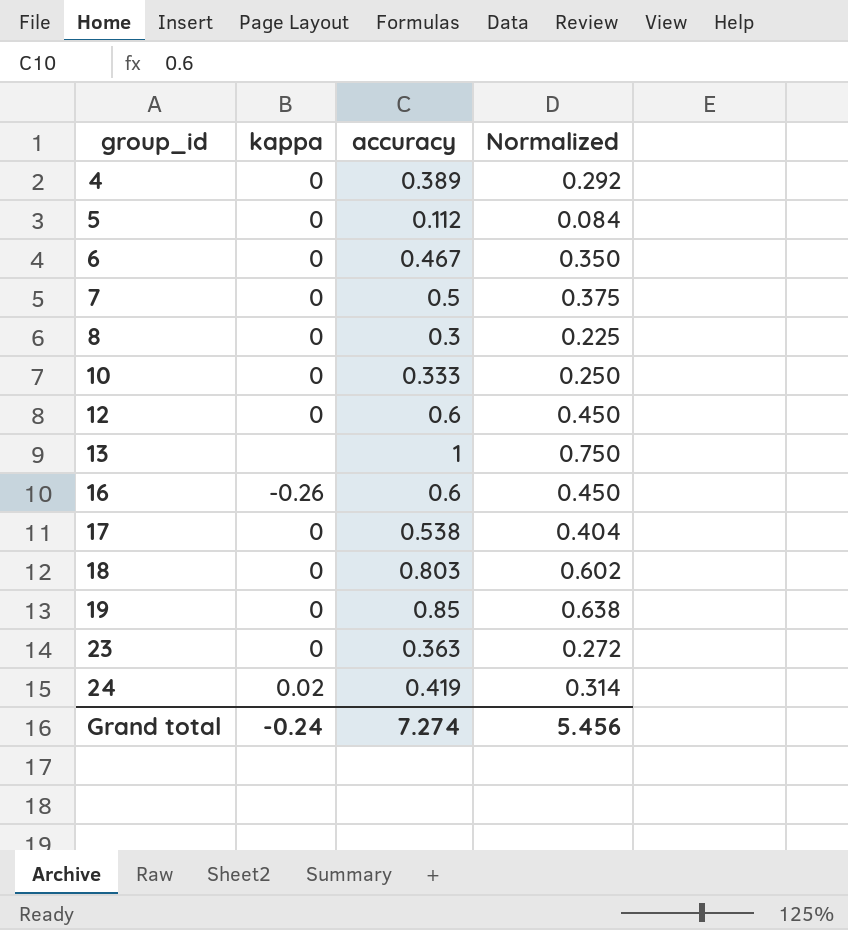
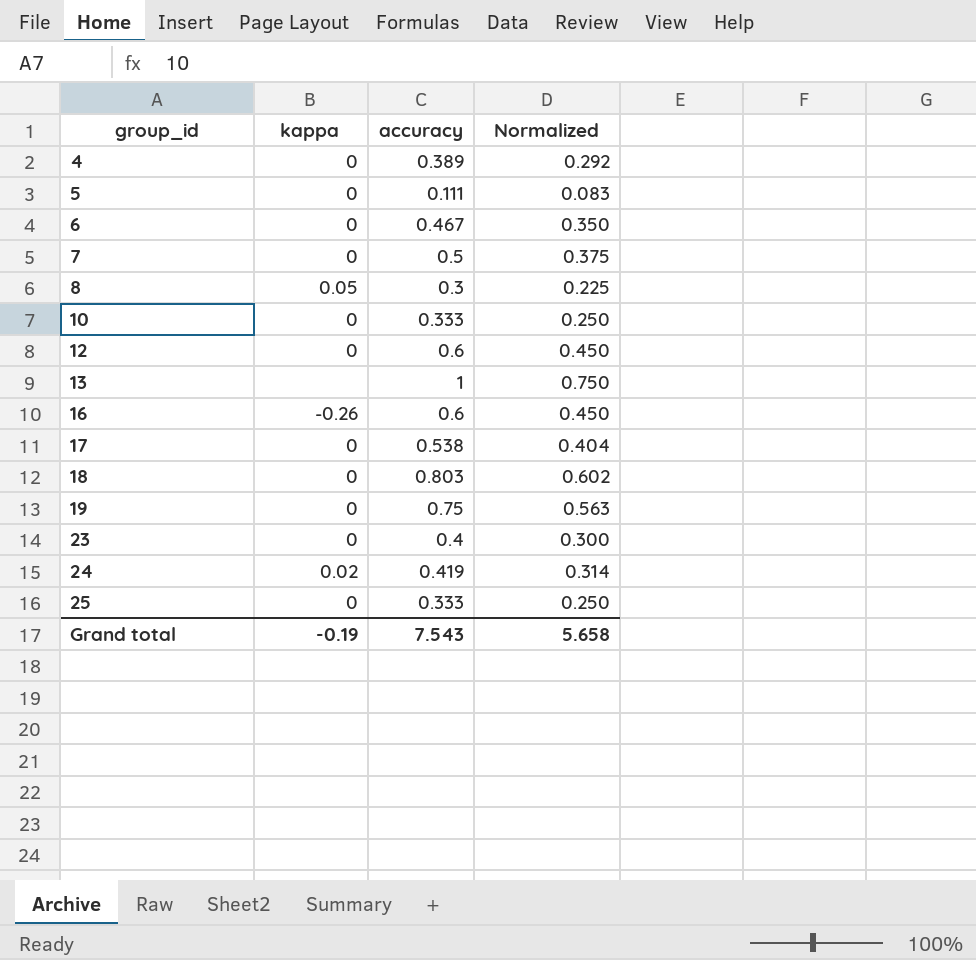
5 | accuracy: 0.112 -> 0.111
5 | Normalized: 0.084 -> 0.083
8 | kappa: 0 -> 0.05
19 | accuracy: 0.85 -> 0.75
19 | Normalized: 0.638 -> 0.563
23 | accuracy: 0.363 -> 0.4
23 | Normalized: 0.272 -> 0.300
row 25: none -> 0 | 0.333 | 0.250
Grand total | kappa: -0.24 -> -0.19
Grand total | accuracy: 7.274 -> 7.543
Grand total | Normalized: 5.456 -> 5.658

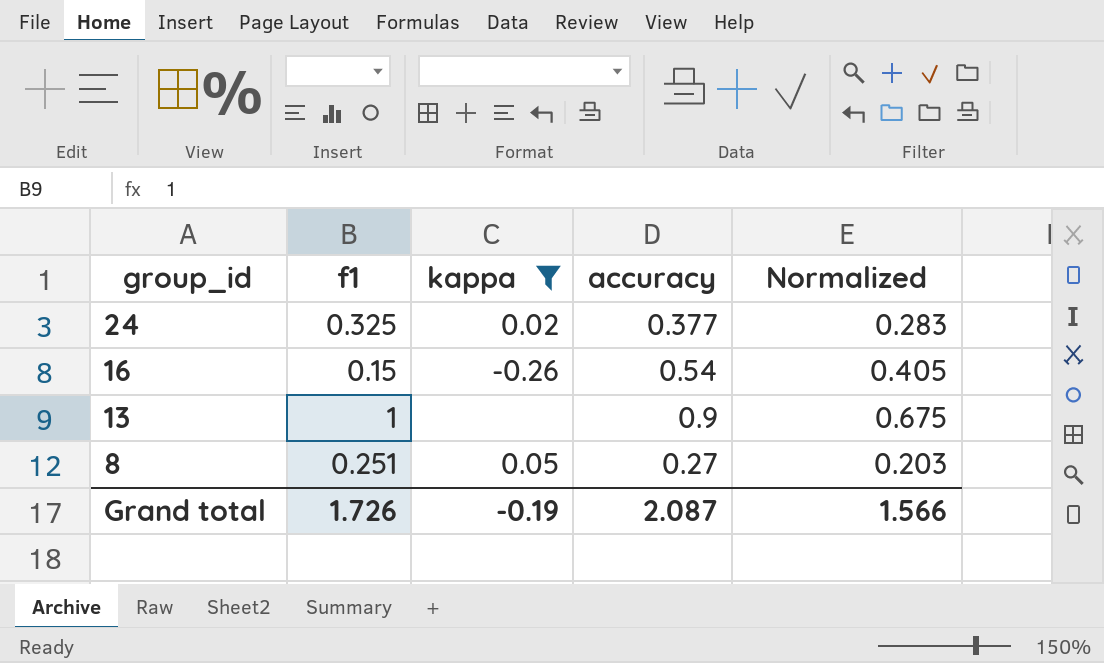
filter: none -> kappa != 0
row order: group_id ascending -> group_id descending
column f1 | position: none -> 2
24 | accuracy: 0.419 -> 0.377
24 | Normalized: 0.314 -> 0.283
16 | accuracy: 0.6 -> 0.54
16 | Normalized: 0.450 -> 0.405
13 | accuracy: 1 -> 0.9
13 | Normalized: 0.750 -> 0.675
8 | accuracy: 0.3 -> 0.27
8 | Normalized: 0.225 -> 0.203
Grand total | accuracy: 7.543 -> 2.087
Grand total | Normalized: 5.658 -> 1.566

